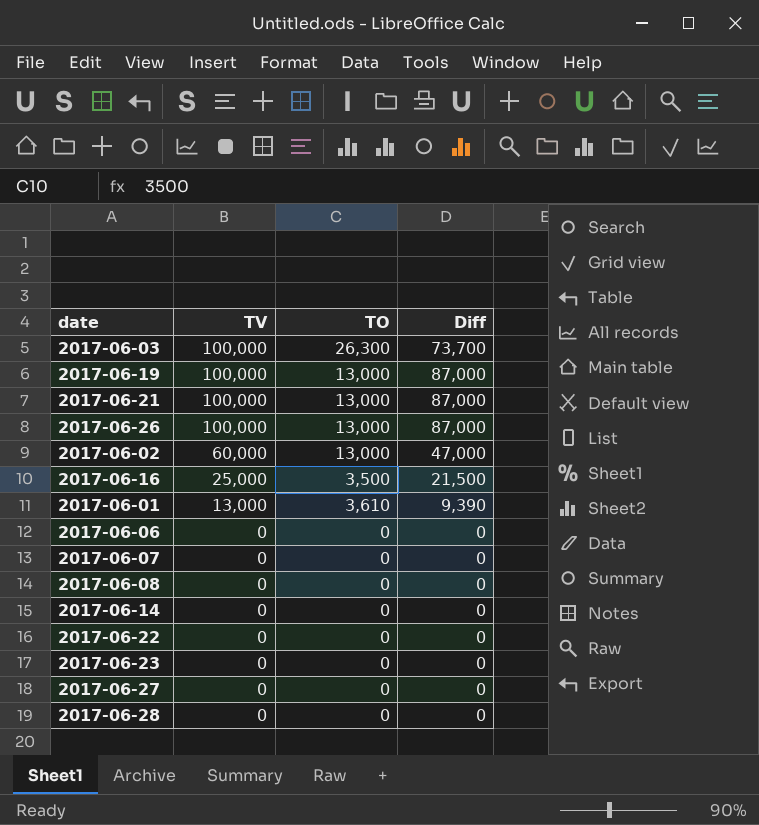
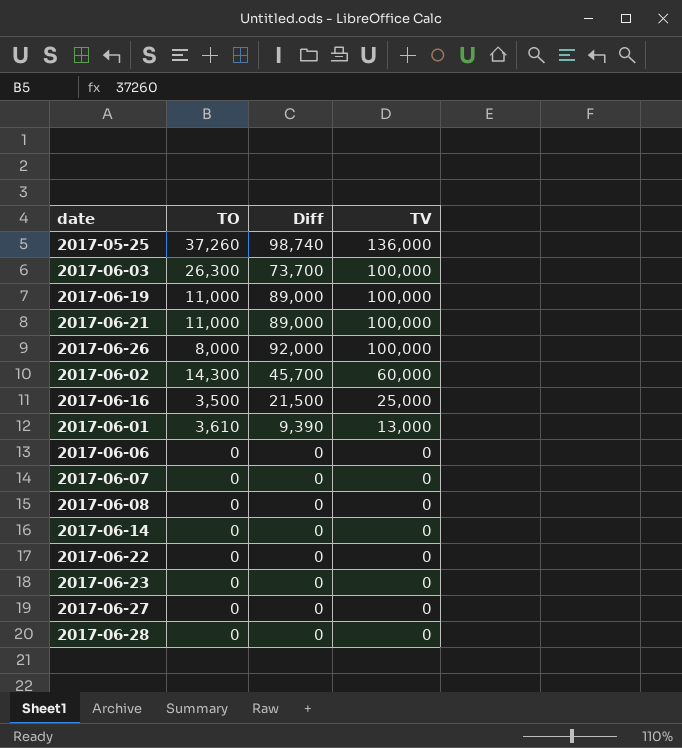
column TV | position: 2 -> 4
row 2017-05-25: none -> 37,260 | 98,740 | 136,000
2017-06-19 | TO: 13,000 -> 11,000
2017-06-19 | Diff: 87,000 -> 89,000
2017-06-21 | TO: 13,000 -> 11,000
2017-06-21 | Diff: 87,000 -> 89,000
2017-06-26 | TO: 13,000 -> 8,000
2017-06-26 | Diff: 87,000 -> 92,000
2017-06-02 | TO: 13,000 -> 14,300
2017-06-02 | Diff: 47,000 -> 45,700

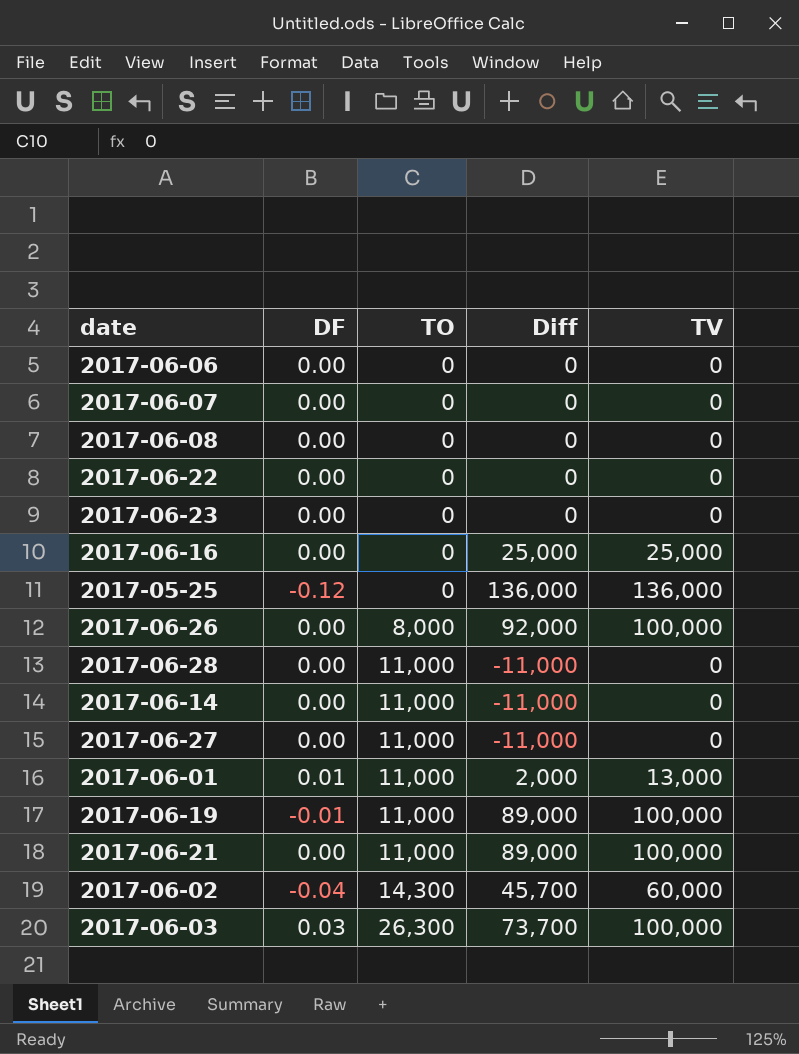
row order: TV descending -> TO ascending
column DF | position: none -> 2
2017-06-16 | TO: 3,500 -> 0
2017-06-16 | Diff: 21,500 -> 25,000
2017-05-25 | TO: 37,260 -> 0
2017-05-25 | Diff: 98,740 -> 136,000
2017-06-28 | TO: 0 -> 11,000
2017-06-28 | Diff: 0 -> -11,000
2017-06-14 | TO: 0 -> 11,000
2017-06-14 | Diff: 0 -> -11,000
2017-06-27 | TO: 0 -> 11,000
2017-06-27 | Diff: 0 -> -11,000
2017-06-01 | TO: 3,610 -> 11,000
2017-06-01 | Diff: 9,390 -> 2,000

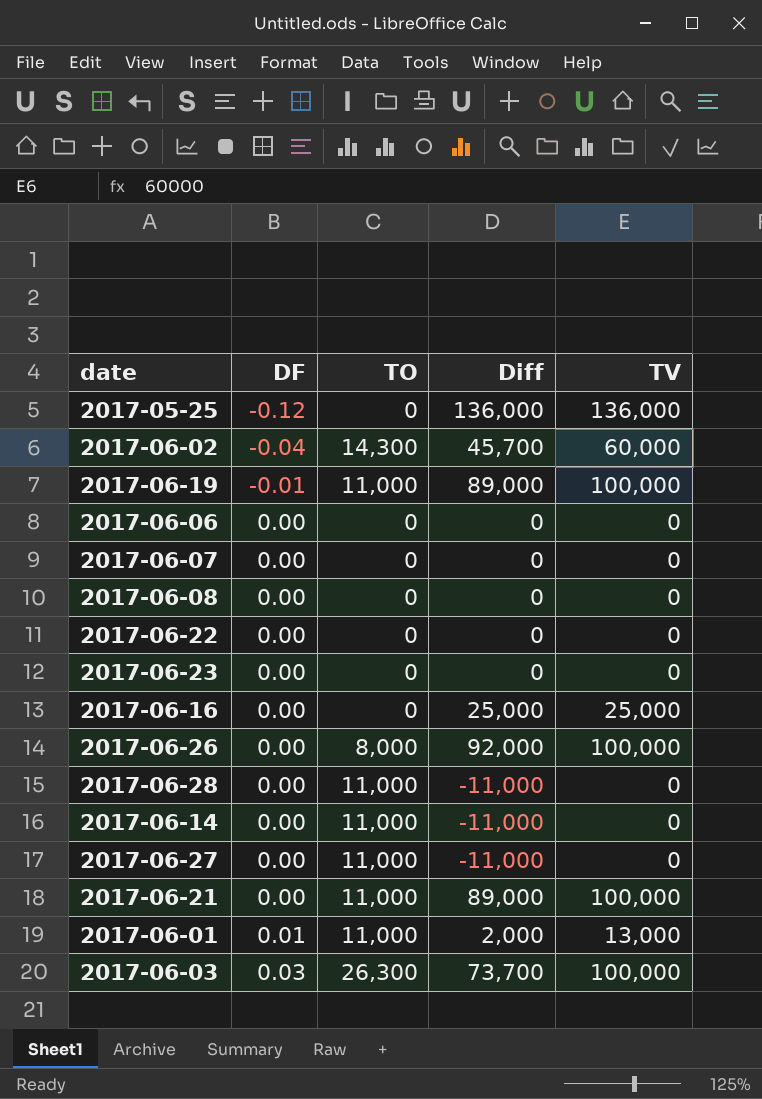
row order: TO ascending -> DF ascending

